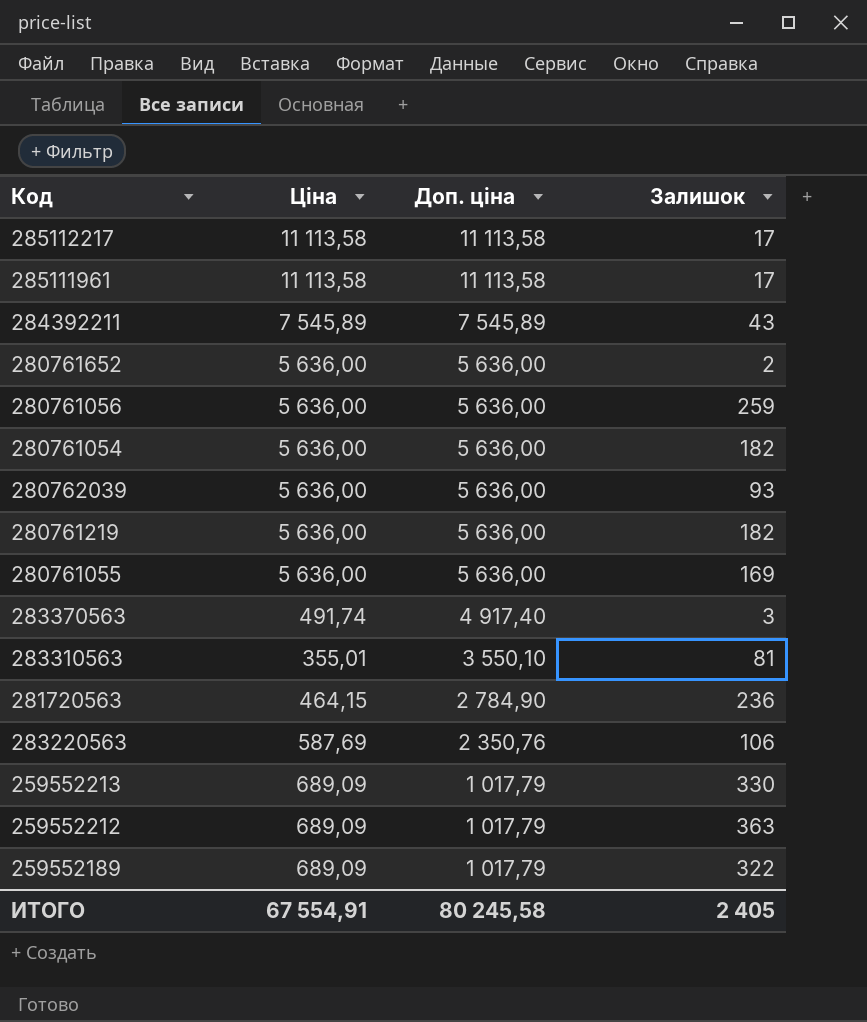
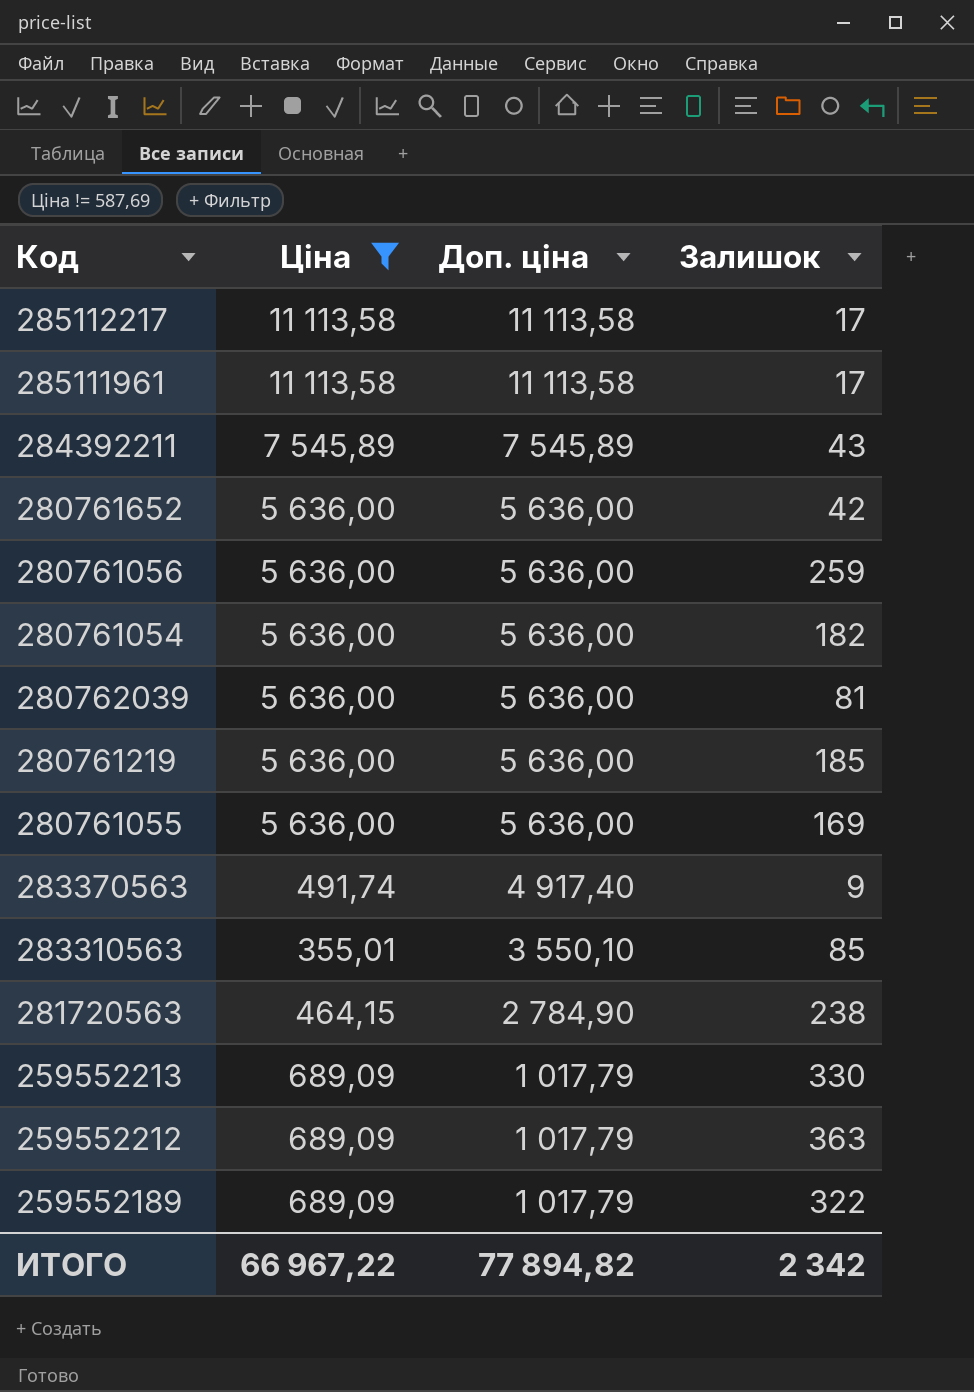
filter: none -> Ціна != 587,69
280761652 | Залишок: 2 -> 42
280762039 | Залишок: 93 -> 81
280761219 | Залишок: 182 -> 185
283370563 | Залишок: 3 -> 9
283310563 | Залишок: 81 -> 85
281720563 | Залишок: 236 -> 238
ИТОГО | Ціна: 67 554,91 -> 66 967,22
ИТОГО | Доп. ціна: 80 245,58 -> 77 894,82
ИТОГО | Залишок: 2 405 -> 2 342

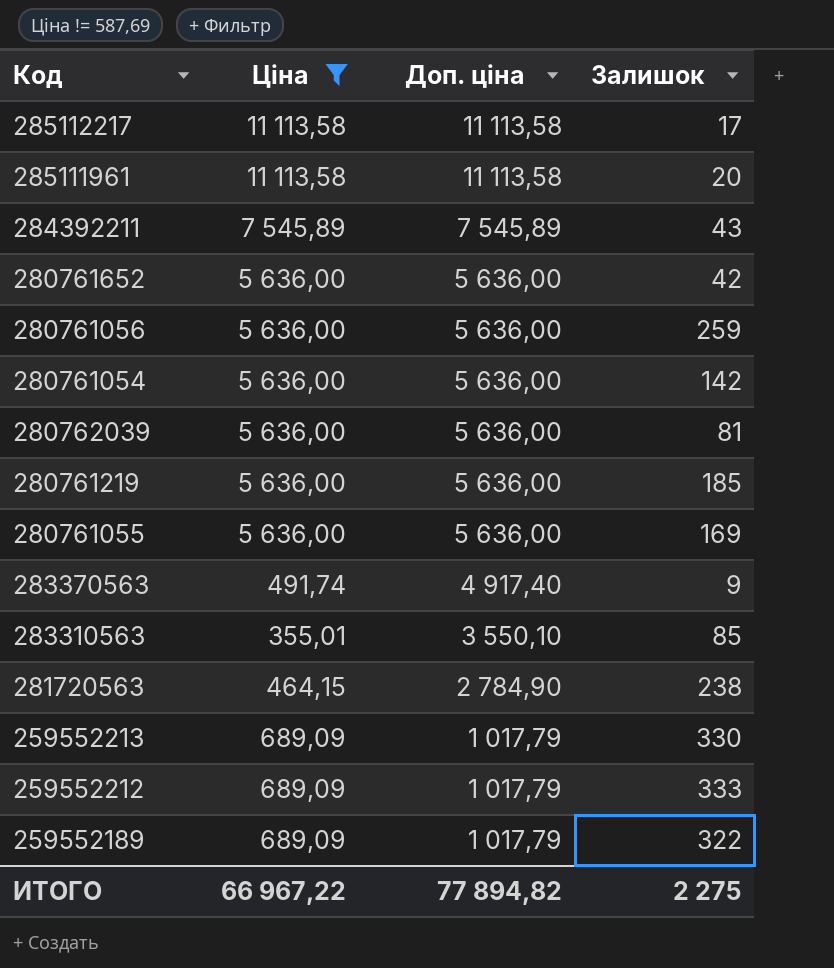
285111961 | Залишок: 17 -> 20
280761054 | Залишок: 182 -> 142
259552212 | Залишок: 363 -> 333
ИТОГО | Залишок: 2 342 -> 2 275

